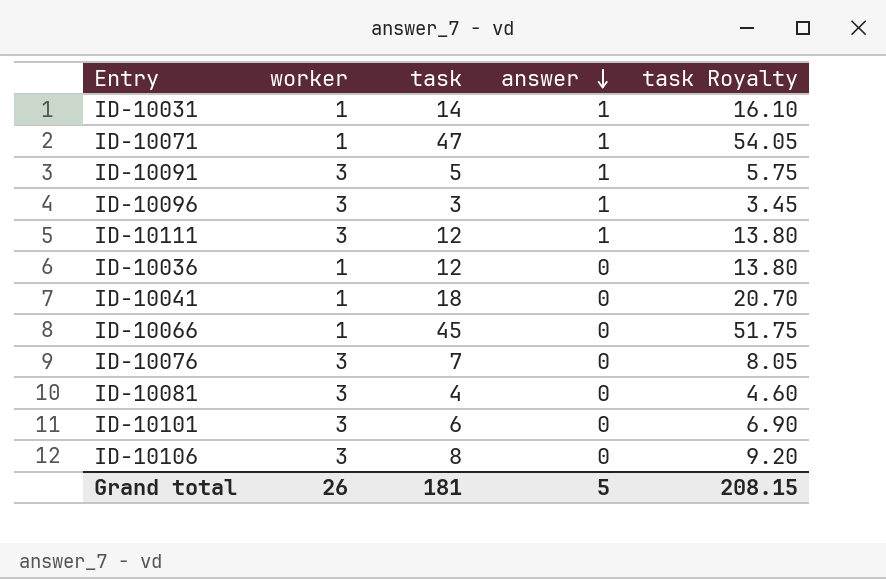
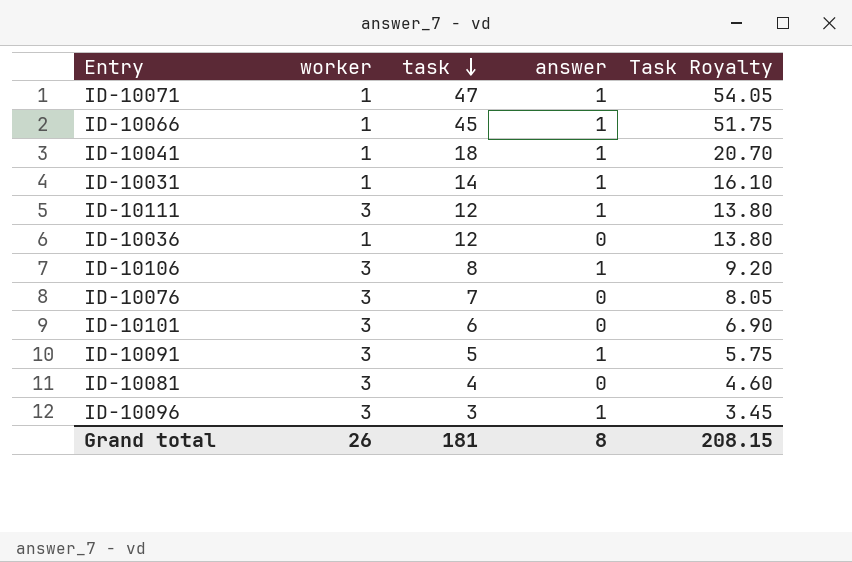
row order: answer descending -> task descending
column name: task Royalty -> Task Royalty
ID-10066 | answer: 0 -> 1
ID-10041 | answer: 0 -> 1
ID-10106 | answer: 0 -> 1
Grand total | answer: 5 -> 8

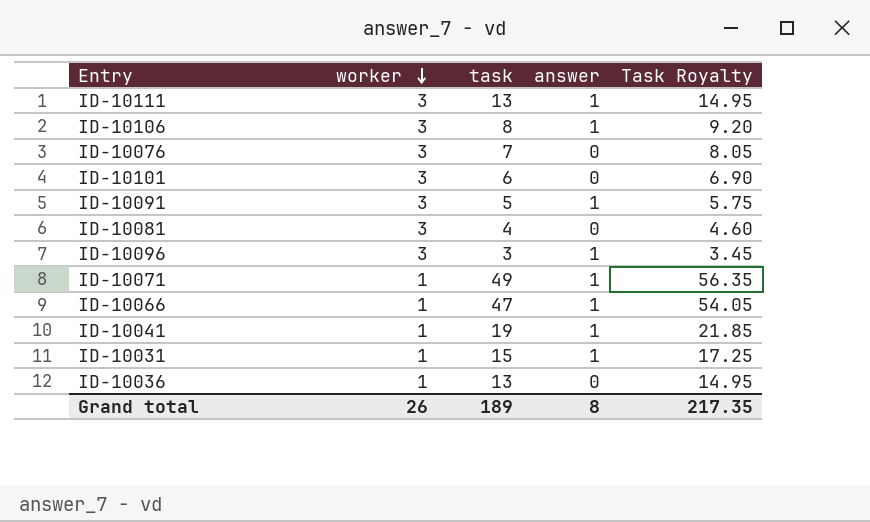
row order: task descending -> worker descending
ID-10111 | task: 12 -> 13
ID-10111 | Task Royalty: 13.80 -> 14.95
ID-10071 | task: 47 -> 49
ID-10071 | Task Royalty: 54.05 -> 56.35
ID-10066 | task: 45 -> 47
ID-10066 | Task Royalty: 51.75 -> 54.05
ID-10041 | task: 18 -> 19
ID-10041 | Task Royalty: 20.70 -> 21.85
ID-10031 | task: 14 -> 15
ID-10031 | Task Royalty: 16.10 -> 17.25
ID-10036 | task: 12 -> 13
ID-10036 | Task Royalty: 13.80 -> 14.95
Grand total | task: 181 -> 189
Grand total | Task Royalty: 208.15 -> 217.35

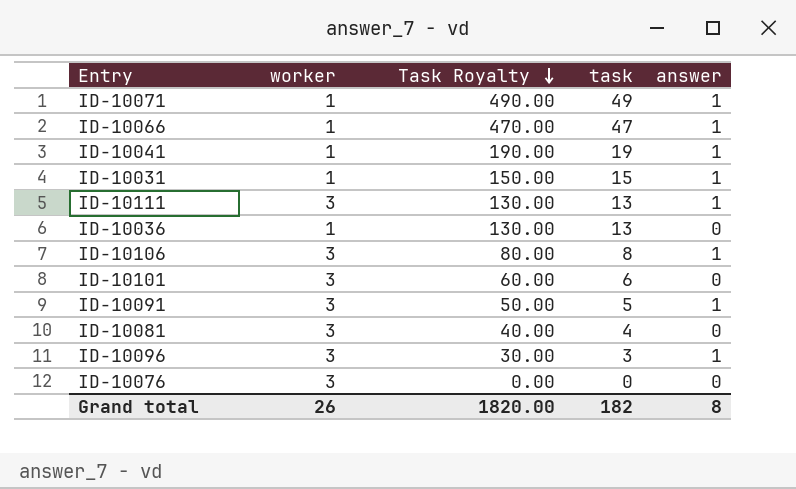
row order: worker descending -> Task Royalty descending
column Task Royalty | formula: [task] * 1.15 -> [task] * 10
column Task Royalty | position: 5 -> 3
ID-10076 | task: 7 -> 0
Grand total | Task Royalty: 217.35 -> 1820.00
Grand total | task: 189 -> 182

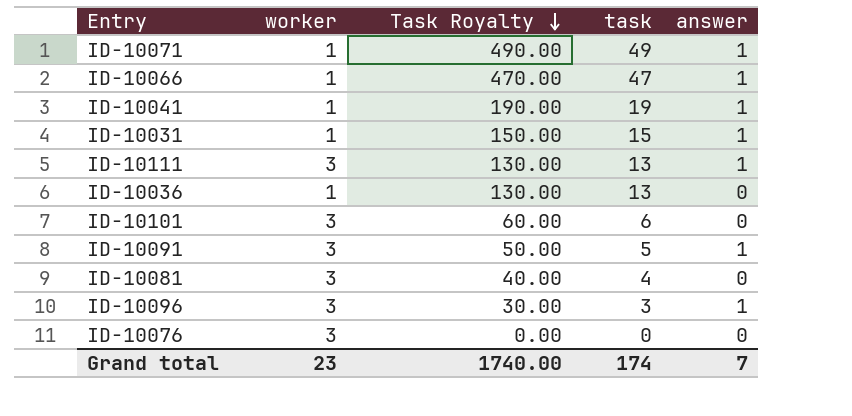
row ID-10106: 3 | 80.00 | 8 | 1 -> none
Grand total | worker: 26 -> 23
Grand total | Task Royalty: 1820.00 -> 1740.00
Grand total | task: 182 -> 174
Grand total | answer: 8 -> 7

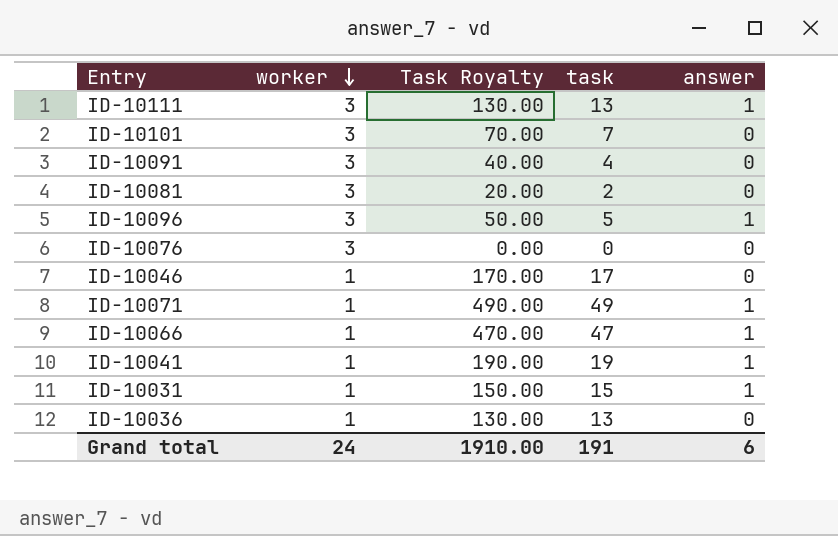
row order: Task Royalty descending -> worker descending
ID-10101 | Task Royalty: 60.00 -> 70.00
ID-10101 | task: 6 -> 7
ID-10091 | Task Royalty: 50.00 -> 40.00
ID-10091 | task: 5 -> 4
ID-10091 | answer: 1 -> 0
ID-10081 | Task Royalty: 40.00 -> 20.00
ID-10081 | task: 4 -> 2
ID-10096 | Task Royalty: 30.00 -> 50.00
ID-10096 | task: 3 -> 5
row ID-10046: none -> 1 | 170.00 | 17 | 0
Grand total | worker: 23 -> 24
Grand total | Task Royalty: 1740.00 -> 1910.00
Grand total | task: 174 -> 191
Grand total | answer: 7 -> 6

